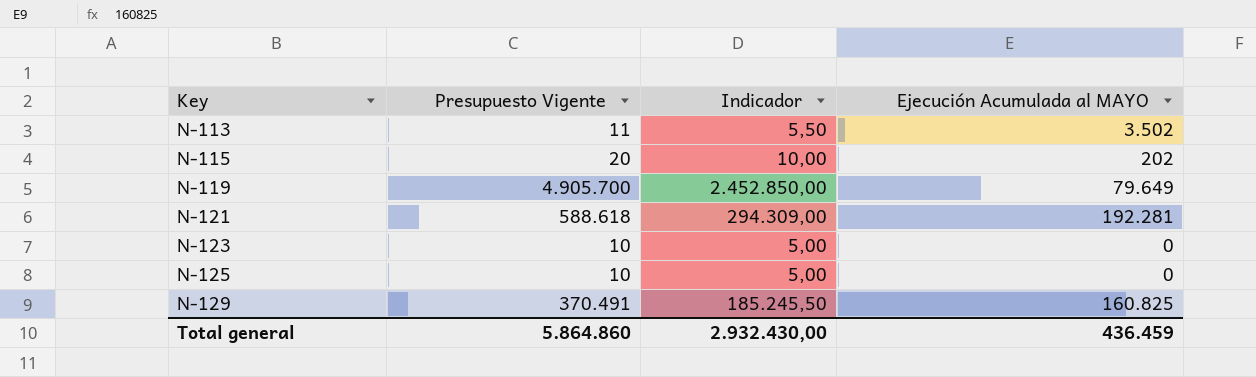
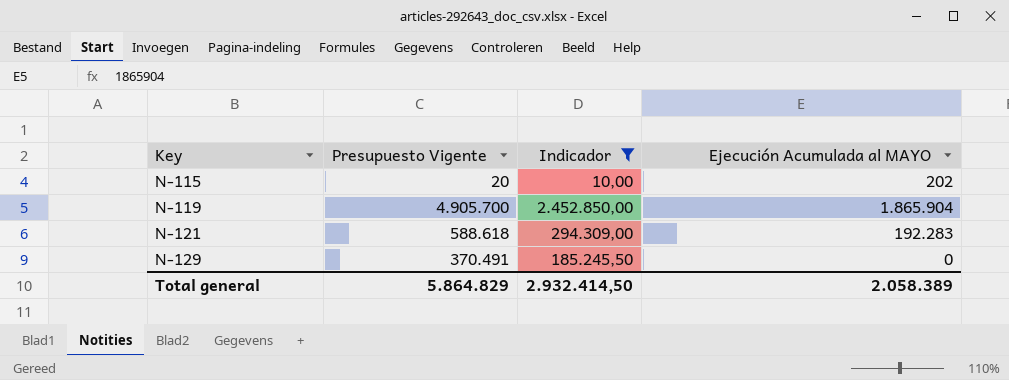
filter: none -> Indicador >= 10,00
N-119 | Ejecución Acumulada al MAYO: 79.649 -> 1.865.904
N-121 | Ejecución Acumulada al MAYO: 192.281 -> 192.283
N-129 | Ejecución Acumulada al MAYO: 160.825 -> 0
Total general | Presupuesto Vigente: 5.864.860 -> 5.864.829
Total general | Indicador: 2.932.430,00 -> 2.932.414,50
Total general | Ejecución Acumulada al MAYO: 436.459 -> 2.058.389

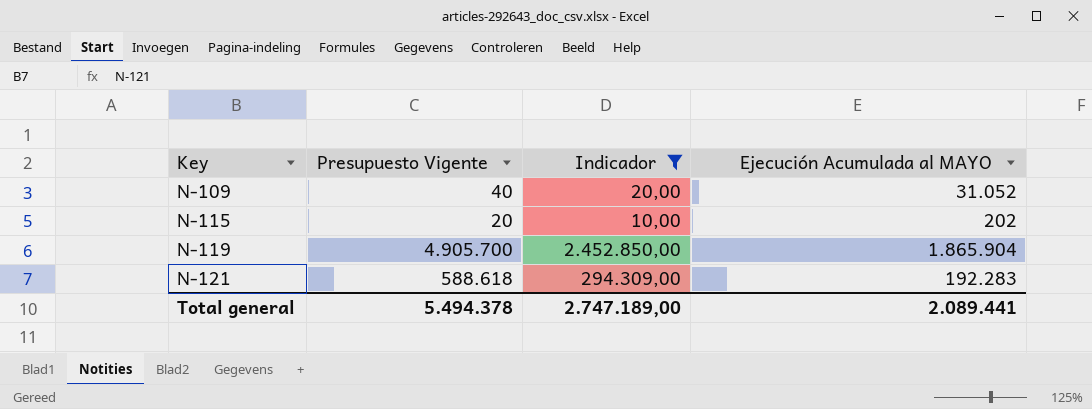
row N-129: 370.491 | 185.245,50 | 0 -> none
row N-109: none -> 40 | 20,00 | 31.052
Total general | Presupuesto Vigente: 5.864.829 -> 5.494.378
Total general | Indicador: 2.932.414,50 -> 2.747.189,00
Total general | Ejecución Acumulada al MAYO: 2.058.389 -> 2.089.441

